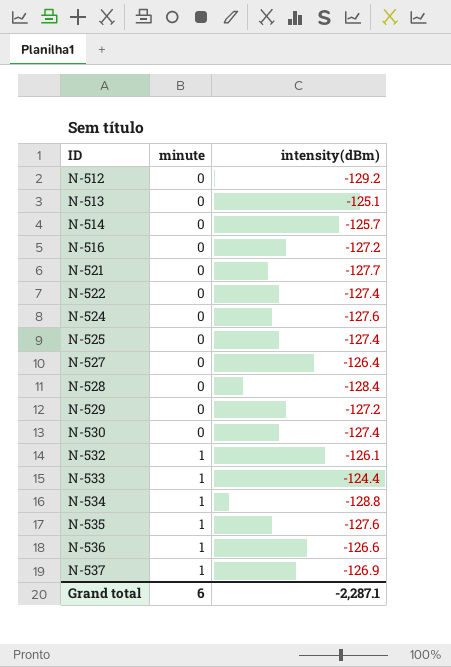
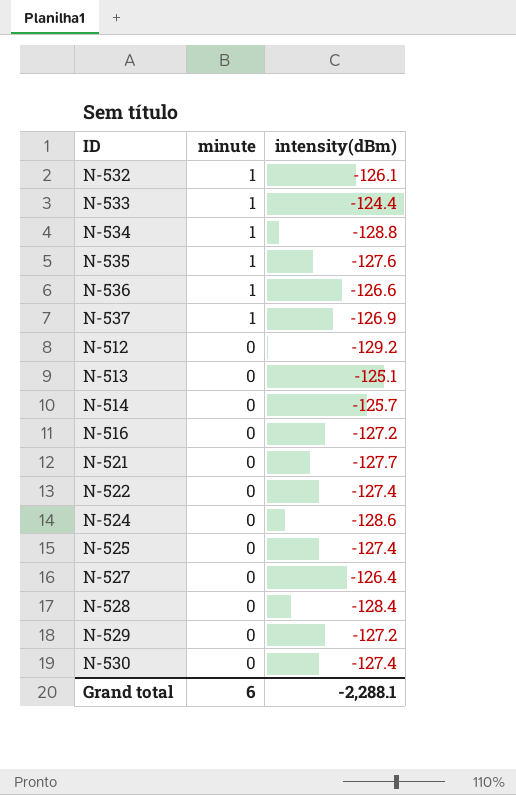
row order: ID ascending -> minute descending
N-524 | intensity(dBm): -127.6 -> -128.6
Grand total | intensity(dBm): -2,287.1 -> -2,288.1

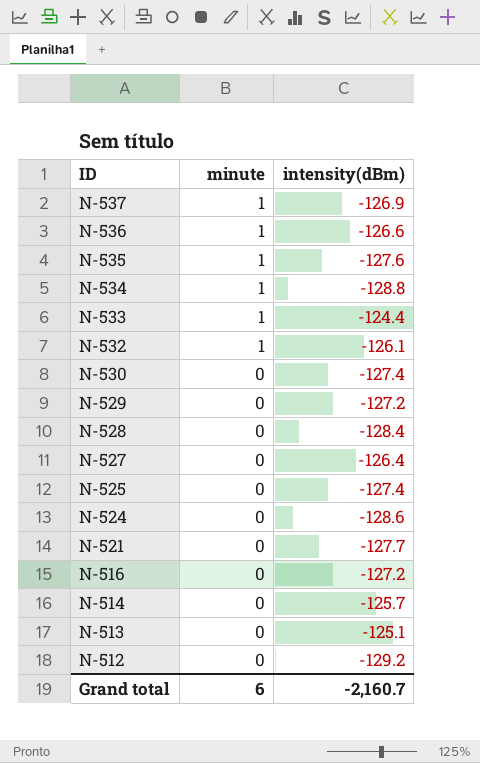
row order: minute descending -> ID descending
row N-522: 0 | -127.4 -> none
Grand total | intensity(dBm): -2,288.1 -> -2,160.7

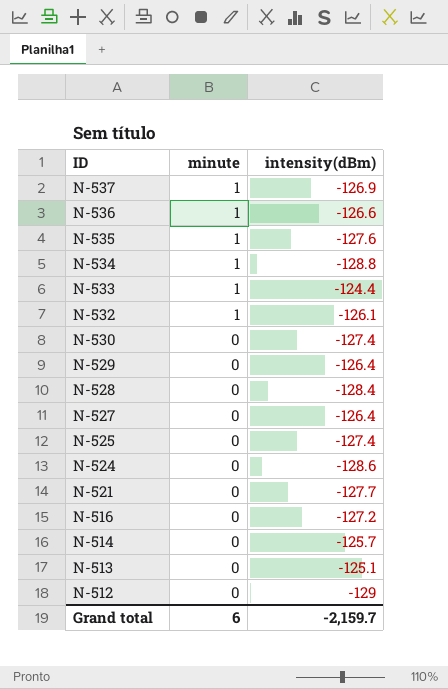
N-529 | intensity(dBm): -127.2 -> -126.4
N-512 | intensity(dBm): -129.2 -> -129
Grand total | intensity(dBm): -2,160.7 -> -2,159.7

